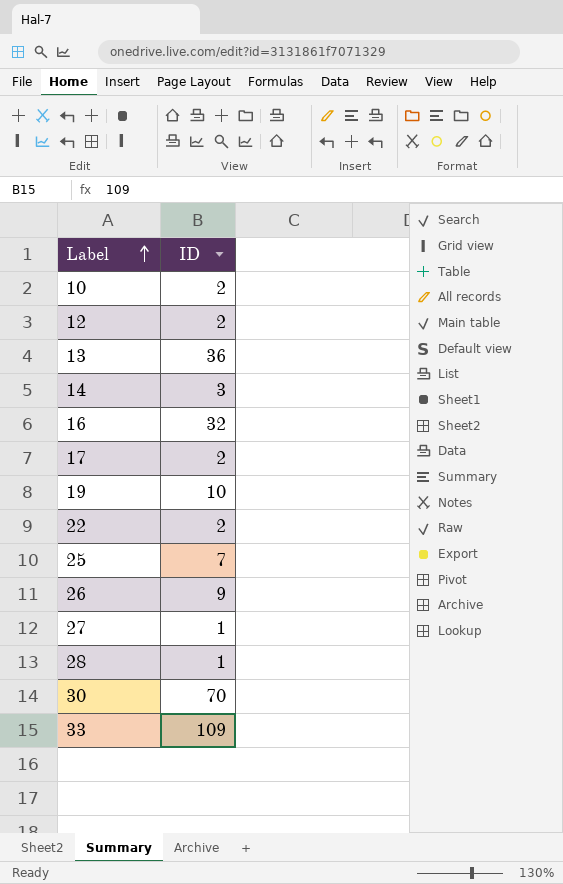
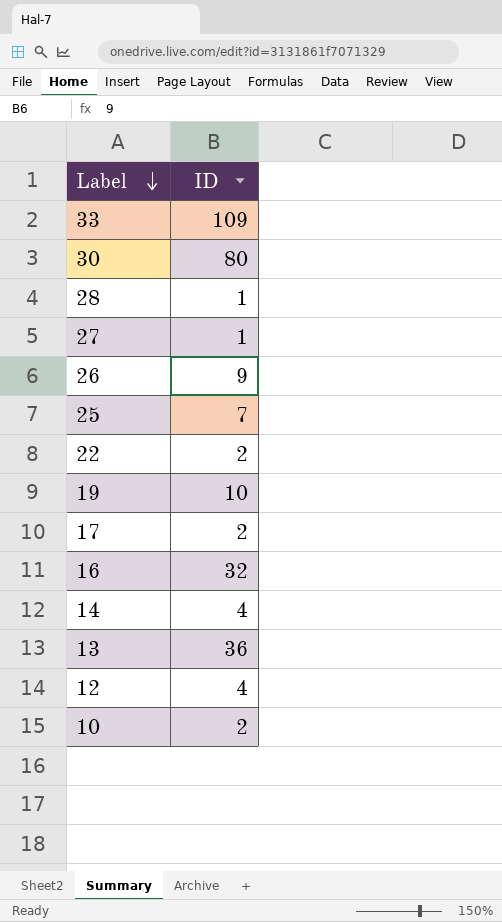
row order: Label ascending -> Label descending
30 | ID: 70 -> 80
14 | ID: 3 -> 4
12 | ID: 2 -> 4

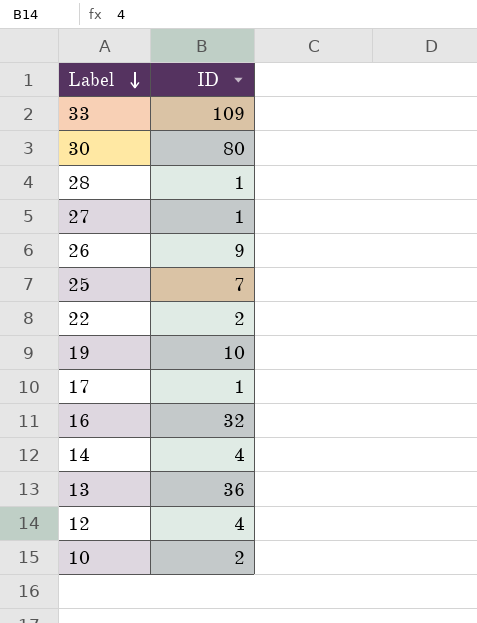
17 | ID: 2 -> 1

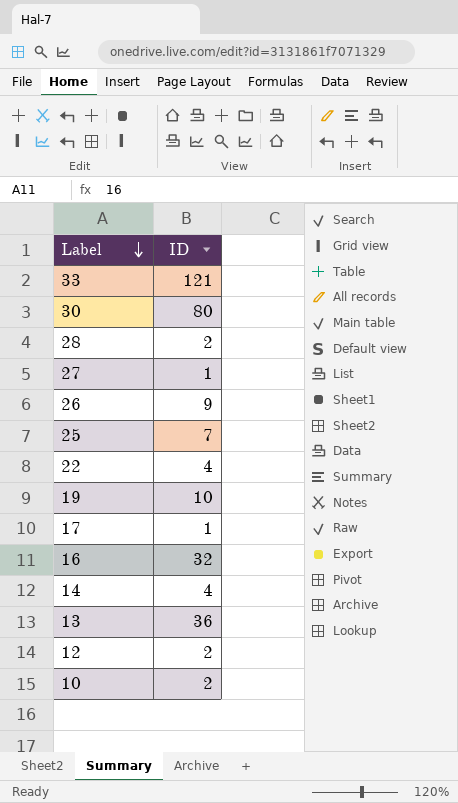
33 | ID: 109 -> 121
28 | ID: 1 -> 2
22 | ID: 2 -> 4
12 | ID: 4 -> 2

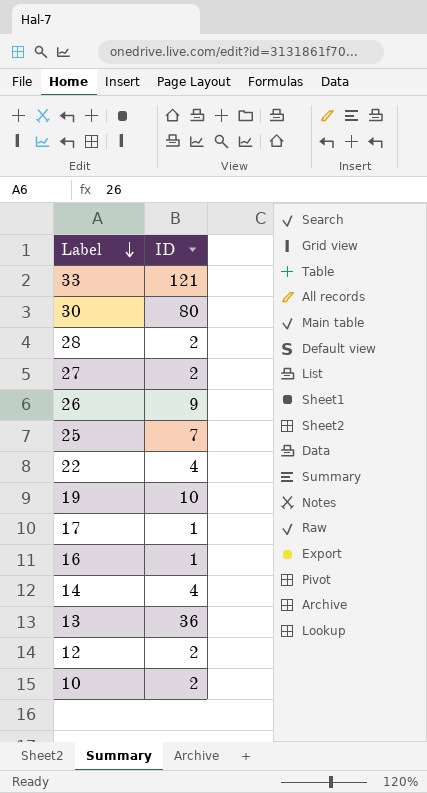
27 | ID: 1 -> 2
16 | ID: 32 -> 1

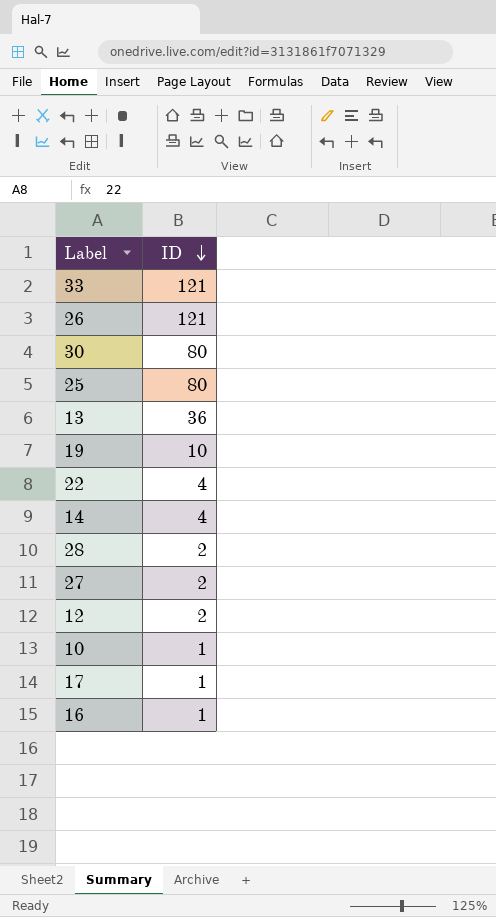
row order: Label descending -> ID descending
26 | ID: 9 -> 121
25 | ID: 7 -> 80
10 | ID: 2 -> 1

